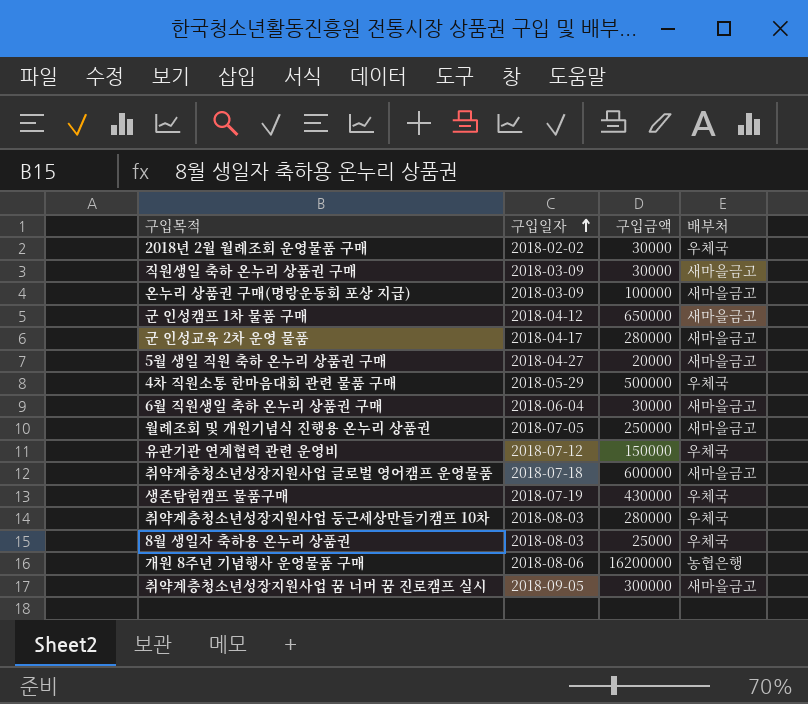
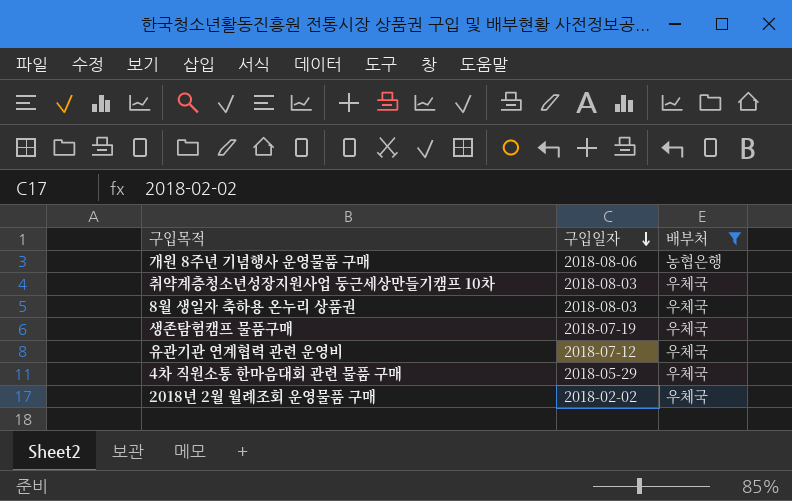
filter: none -> 배부처 != 새마을금고
row order: 구입일자 ascending -> 구입일자 descending
column 구입금액 | position: 3 -> none

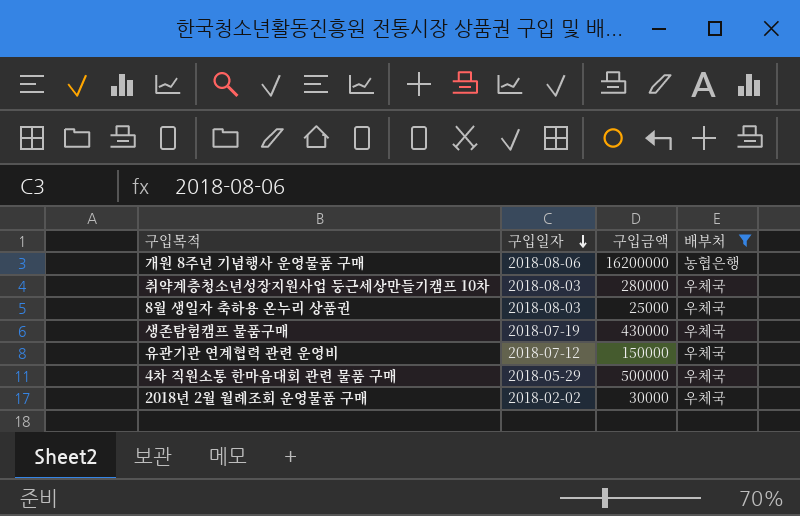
column 구입금액 | position: none -> 3

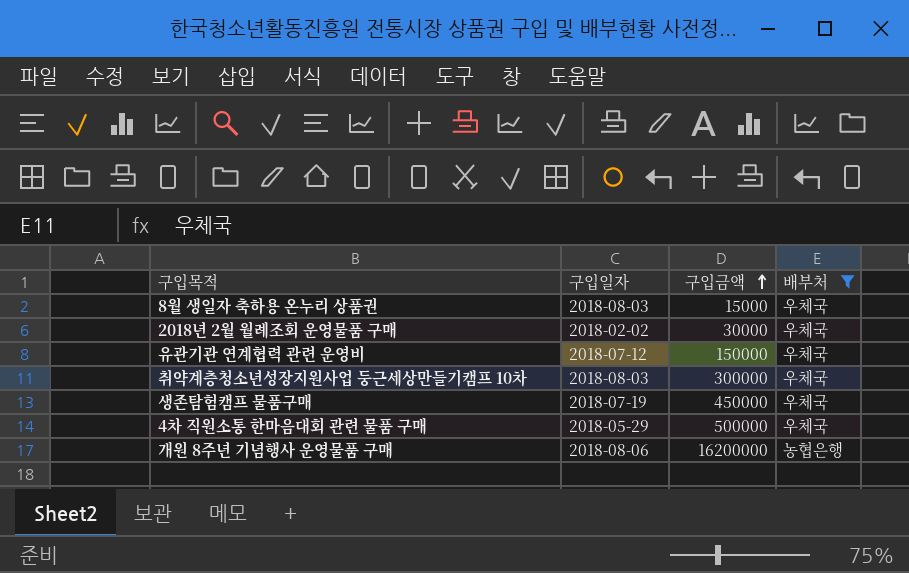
row order: 구입일자 descending -> 구입금액 ascending
8월 생일자 축하용 온누리 상품권 | 구입금액: 25000 -> 15000
취약계층청소년성장지원사업 둥근세상만들기캠프 10차 | 구입금액: 280000 -> 300000
생존탐험캠프 물품구매 | 구입금액: 430000 -> 450000

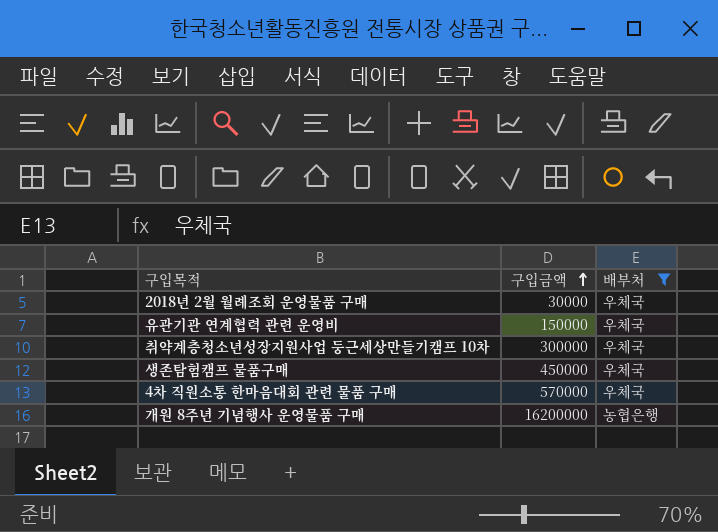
column 구입일자 | position: 2 -> none
row 8월 생일자 축하용 온누리 상품권: 2018-08-03 | 15000 | 우체국 -> none
4차 직원소통 한마음대회 관련 물품 구매 | 구입금액: 500000 -> 570000

